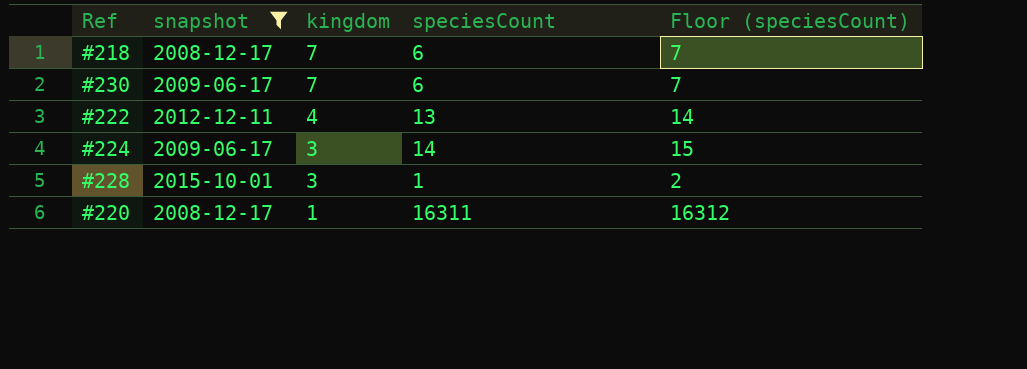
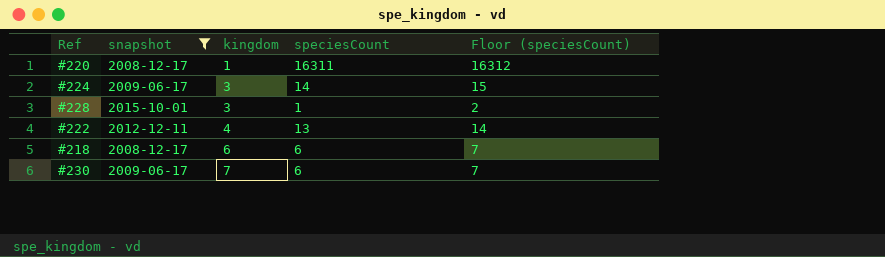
row order: kingdom descending -> kingdom ascending
#218 | kingdom: 7 -> 6

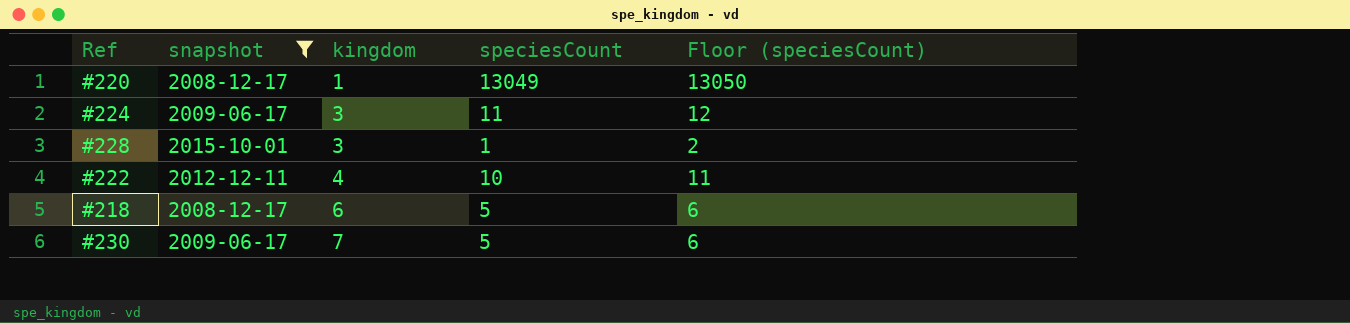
#220 | speciesCount: 16311 -> 13049
#220 | Floor (speciesCount): 16312 -> 13050
#224 | speciesCount: 14 -> 11
#224 | Floor (speciesCount): 15 -> 12
#222 | speciesCount: 13 -> 10
#222 | Floor (speciesCount): 14 -> 11
#218 | speciesCount: 6 -> 5
#218 | Floor (speciesCount): 7 -> 6
#230 | speciesCount: 6 -> 5
#230 | Floor (speciesCount): 7 -> 6

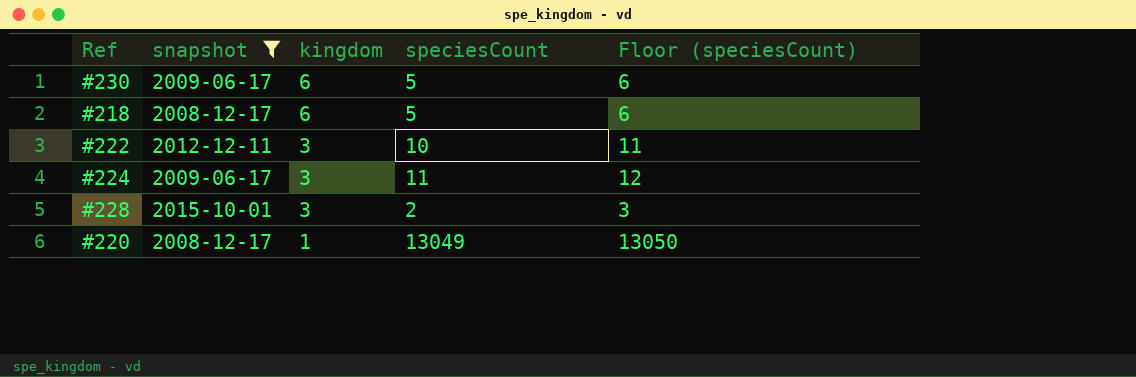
row order: kingdom ascending -> kingdom descending
#230 | kingdom: 7 -> 6
#222 | kingdom: 4 -> 3
#228 | speciesCount: 1 -> 2
#228 | Floor (speciesCount): 2 -> 3

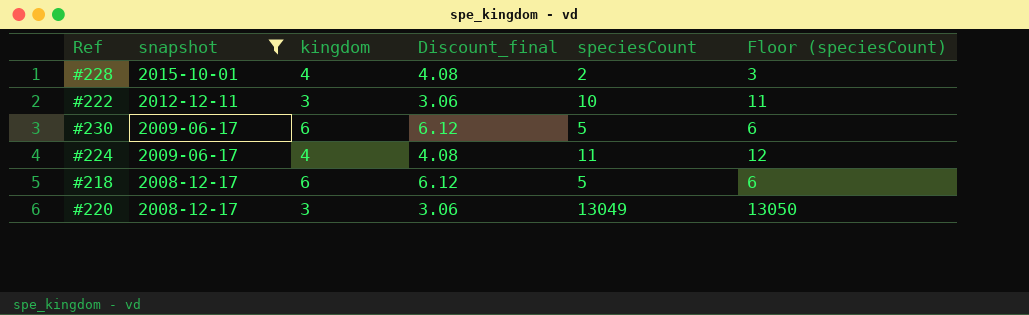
row order: kingdom descending -> snapshot descending
column Discount_final | formula: none -> [kingdom] * 1.02
#228 | kingdom: 3 -> 4
#224 | kingdom: 3 -> 4
#220 | kingdom: 1 -> 3

